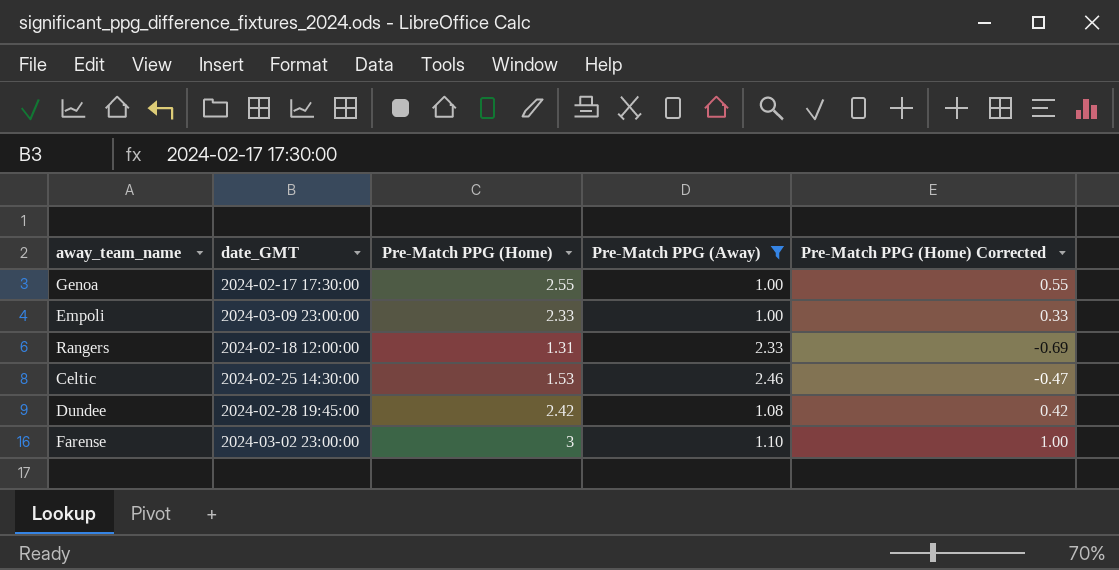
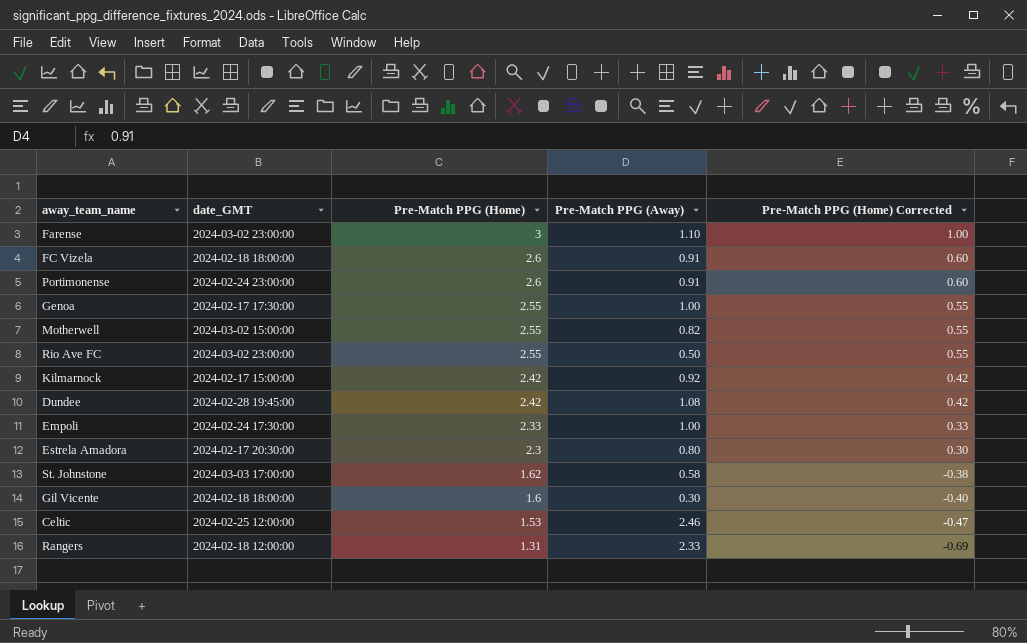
filter: Pre-Match PPG (Away) >= 1.00 -> none
row order: none -> Pre-Match PPG (Home) descending
Empoli | date_GMT: 2024-03-09 23:00:00 -> 2024-02-24 17:30:00
Celtic | date_GMT: 2024-02-25 14:30:00 -> 2024-02-25 12:00:00

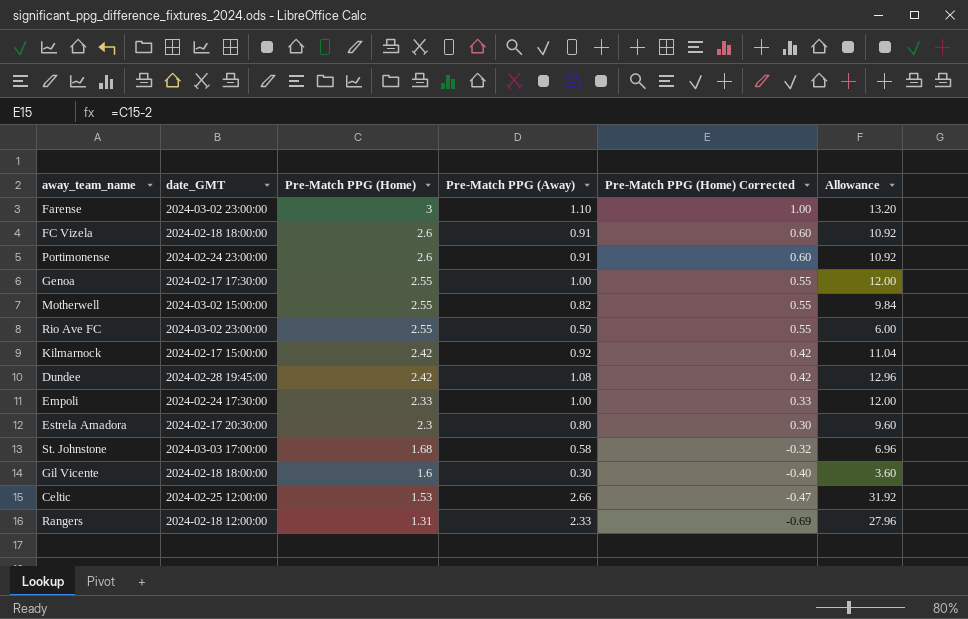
column Allowance | formula: none -> [Pre-Match PPG (Away)] * 12
St. Johnstone | Pre-Match PPG (Home): 1.62 -> 1.68
St. Johnstone | Pre-Match PPG (Home) Corrected: -0.38 -> -0.32
Celtic | Pre-Match PPG (Away): 2.46 -> 2.66

